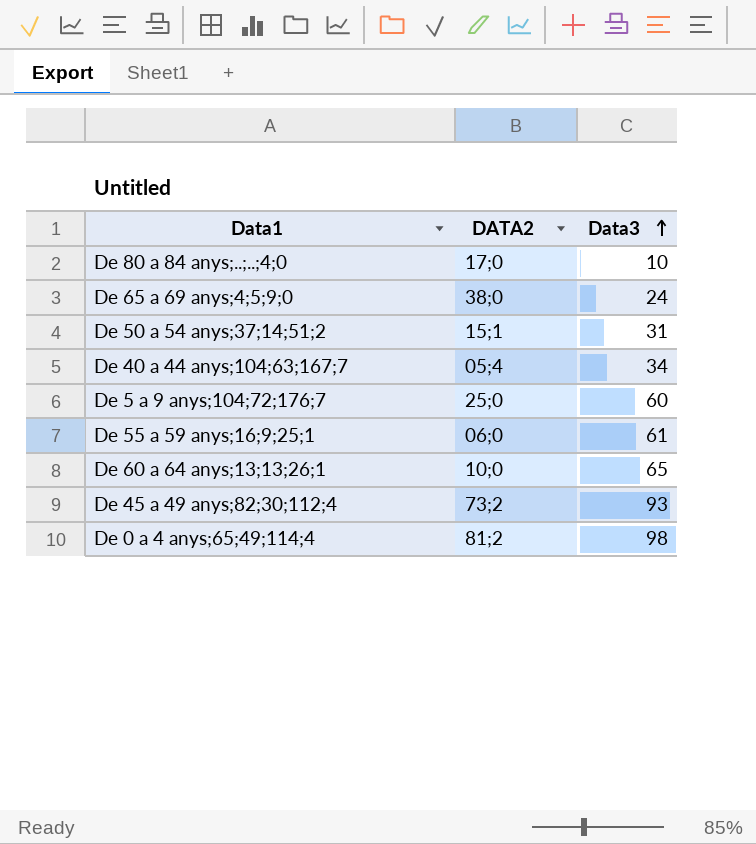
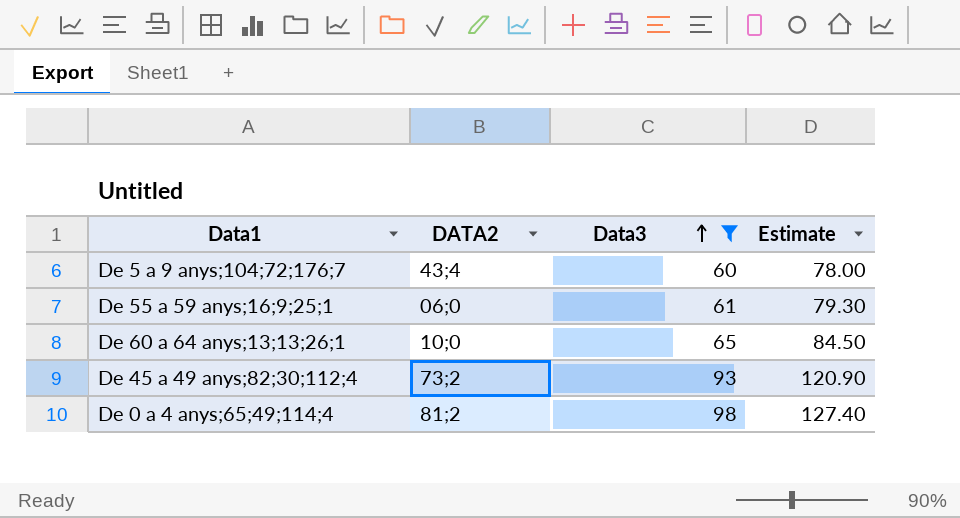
filter: none -> Data3 >= 60
column Estimate | formula: none -> [Data3] * 1.3
De 5 a 9 anys;104;72;176;7 | DATA2: 25;0 -> 43;4

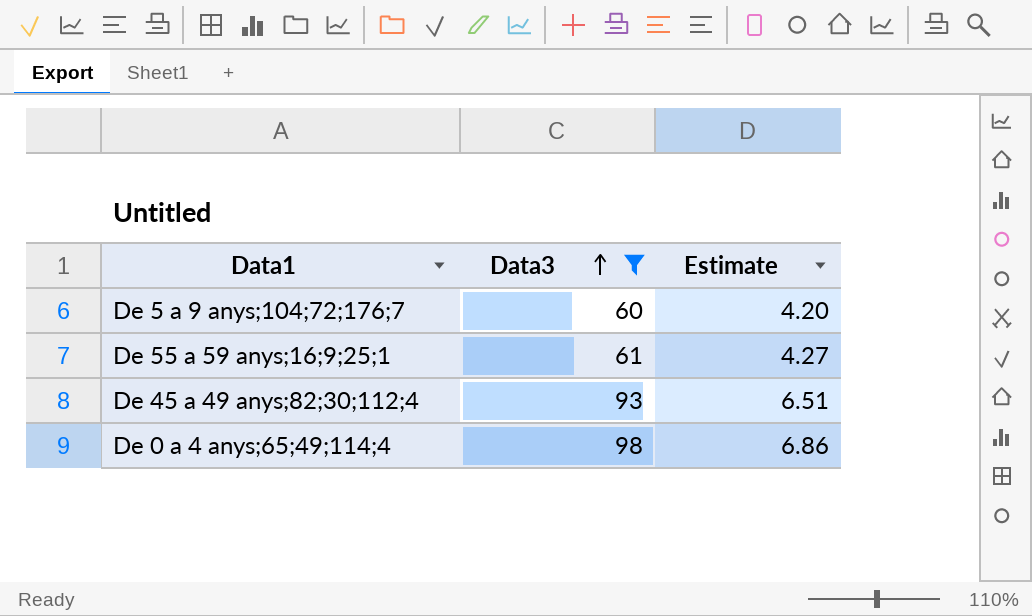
column DATA2 | position: 2 -> none
column Estimate | formula: [Data3] * 1.3 -> [Data3] * 0.07
row De 60 a 64 anys;13;13;26;1: 10;0 | 65 | 84.50 -> none

